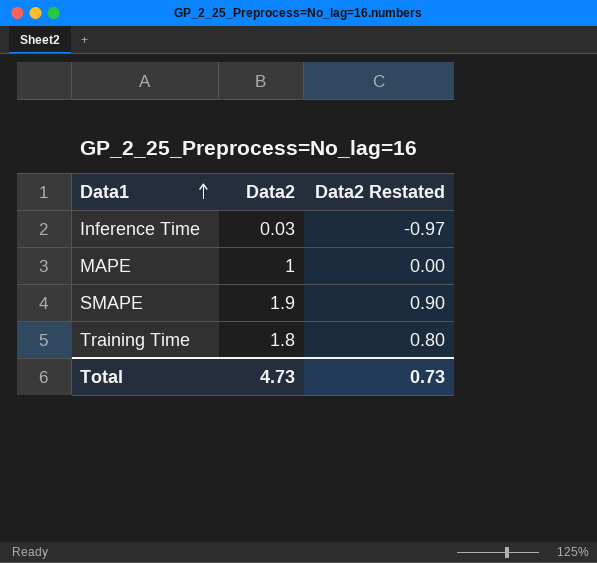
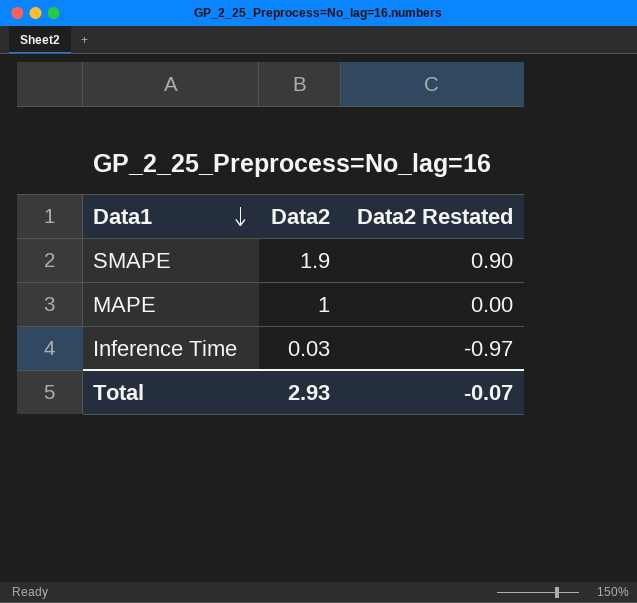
row order: Data1 ascending -> Data1 descending
row Training Time: 1.8 | 0.80 -> none
Total | Data2: 4.73 -> 2.93
Total | Data2 Restated: 0.73 -> -0.07

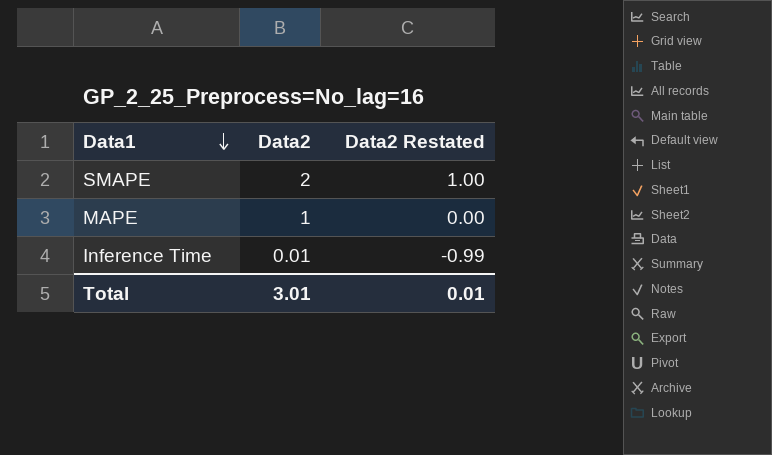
SMAPE | Data2: 1.9 -> 2
SMAPE | Data2 Restated: 0.90 -> 1.00
Inference Time | Data2: 0.03 -> 0.01
Inference Time | Data2 Restated: -0.97 -> -0.99
Total | Data2: 2.93 -> 3.01
Total | Data2 Restated: -0.07 -> 0.01

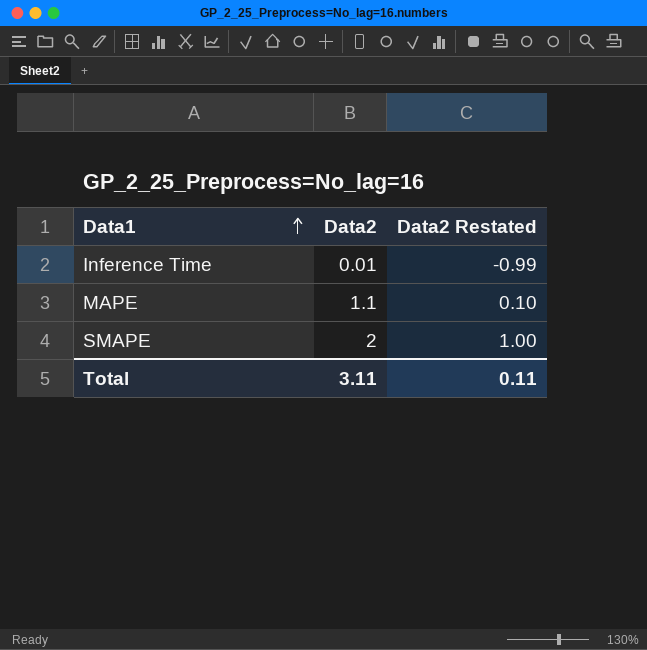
row order: Data1 descending -> Data1 ascending
MAPE | Data2: 1 -> 1.1
MAPE | Data2 Restated: 0.00 -> 0.10
Total | Data2: 3.01 -> 3.11
Total | Data2 Restated: 0.01 -> 0.11

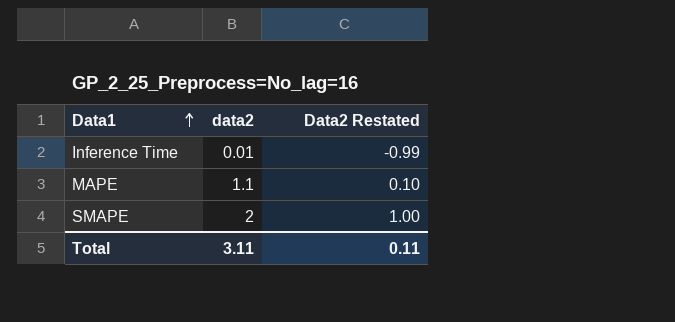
column name: Data2 -> data2

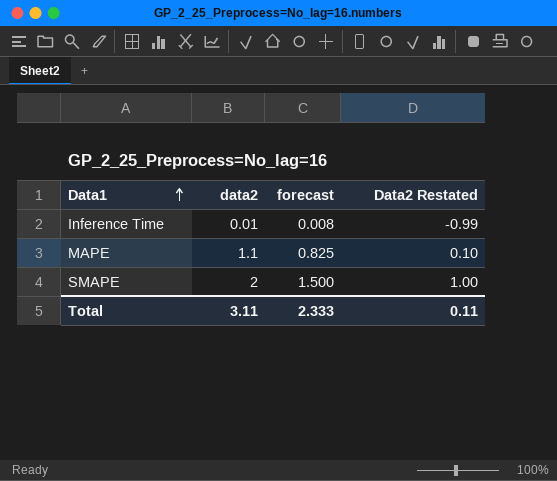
column forecast | formula: none -> [data2] * 0.75

